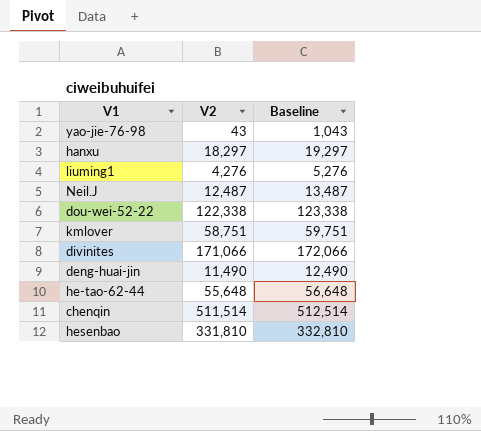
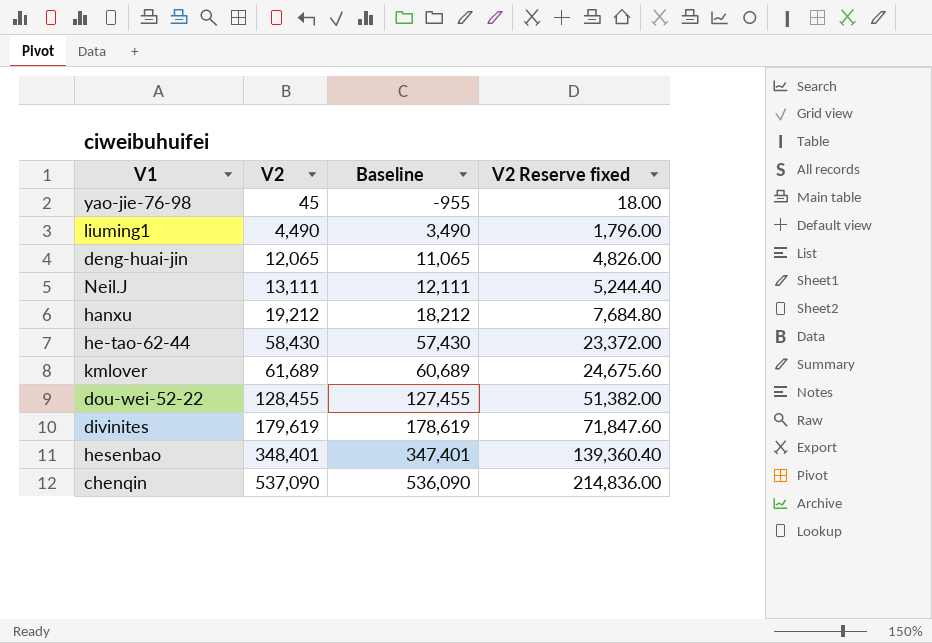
row order: none -> V2 ascending
column Baseline | formula: [V2] + 1000 -> [V2] - 1000
column V2 Reserve fixed | formula: none -> [V2] * 0.4
yao-jie-76-98 | V2: 43 -> 45
liuming1 | V2: 4,276 -> 4,490
deng-huai-jin | V2: 11,490 -> 12,065
Neil.J | V2: 12,487 -> 13,111
hanxu | V2: 18,297 -> 19,212
he-tao-62-44 | V2: 55,648 -> 58,430
kmlover | V2: 58,751 -> 61,689
dou-wei-52-22 | V2: 122,338 -> 128,455
divinites | V2: 171,066 -> 179,619
hesenbao | V2: 331,810 -> 348,401
chenqin | V2: 511,514 -> 537,090

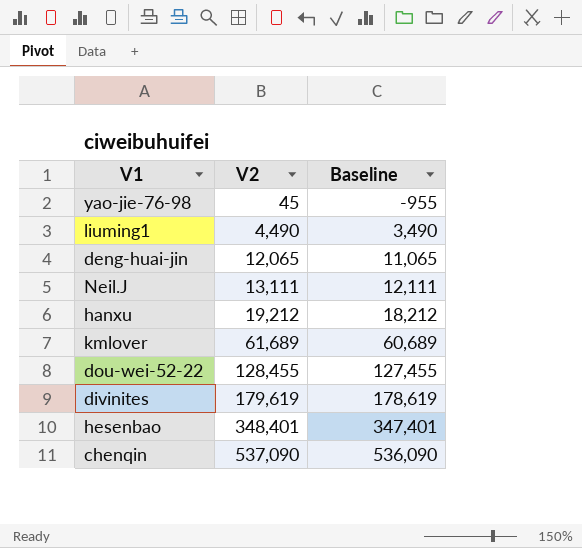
column V2 Reserve fixed | formula: [V2] * 0.4 -> none
row he-tao-62-44: 58,430 | 57,430 | 23,372.00 -> none

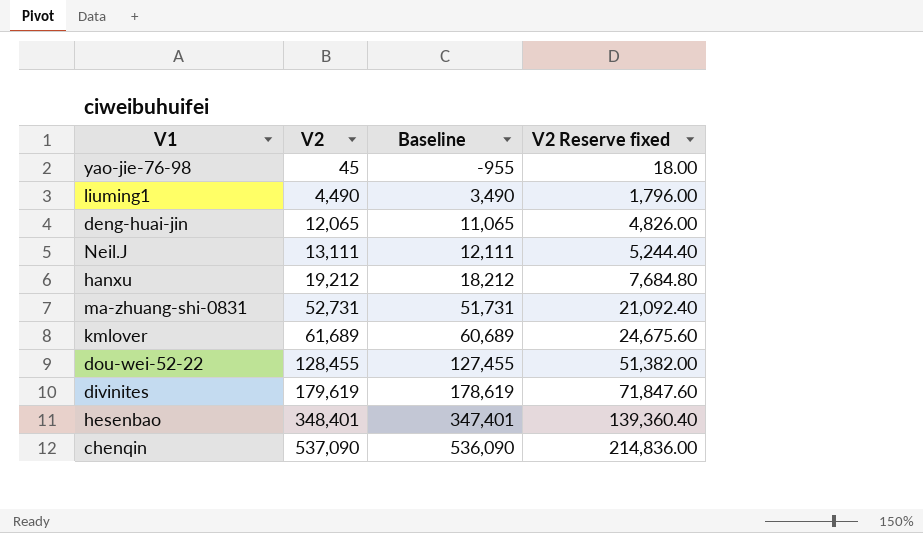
column V2 Reserve fixed | formula: none -> [V2] * 0.4
row ma-zhuang-shi-0831: none -> 52,731 | 51,731 | 21,092.40

